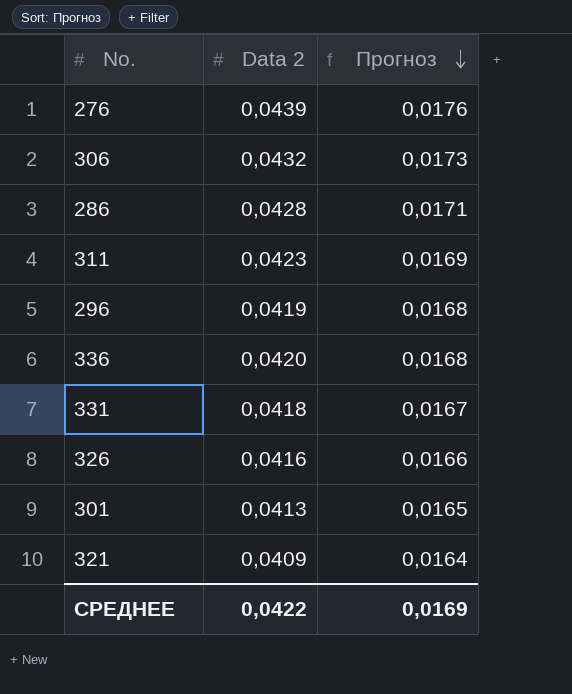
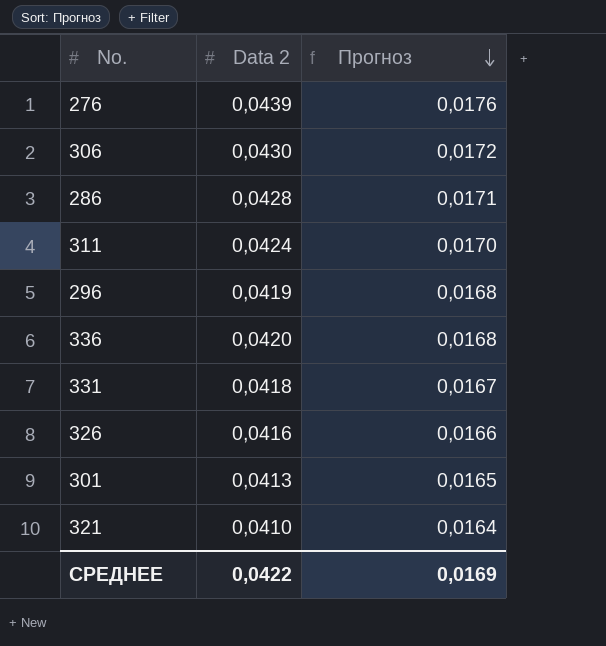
306 | Data 2: 0,0432 -> 0,0430
306 | Прогноз: 0,0173 -> 0,0172
311 | Data 2: 0,0423 -> 0,0424
311 | Прогноз: 0,0169 -> 0,0170
321 | Data 2: 0,0409 -> 0,0410

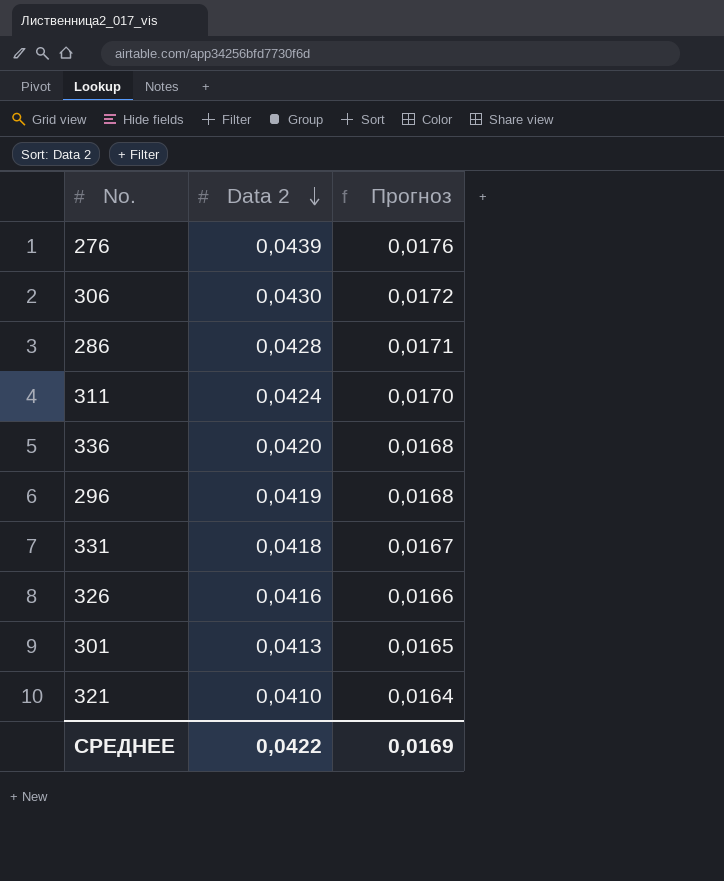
row order: Прогноз descending -> Data 2 descending

